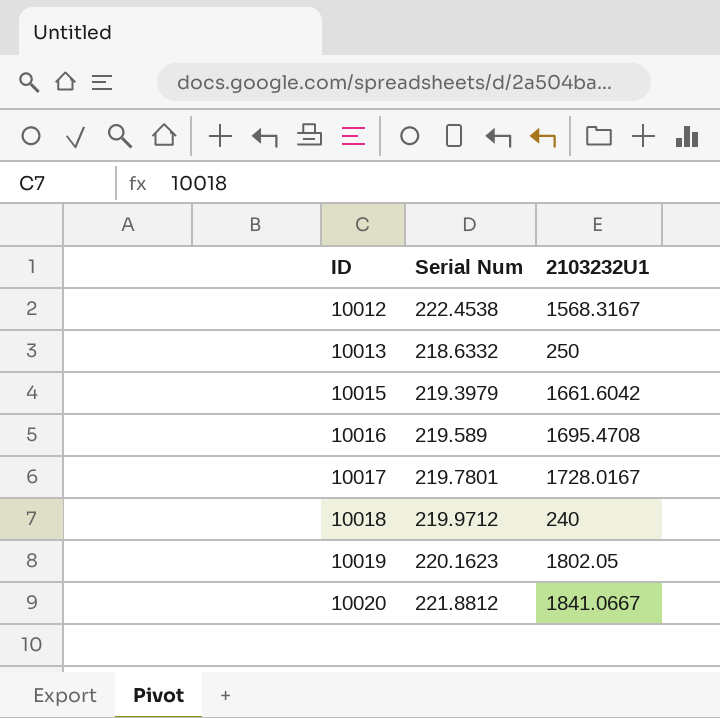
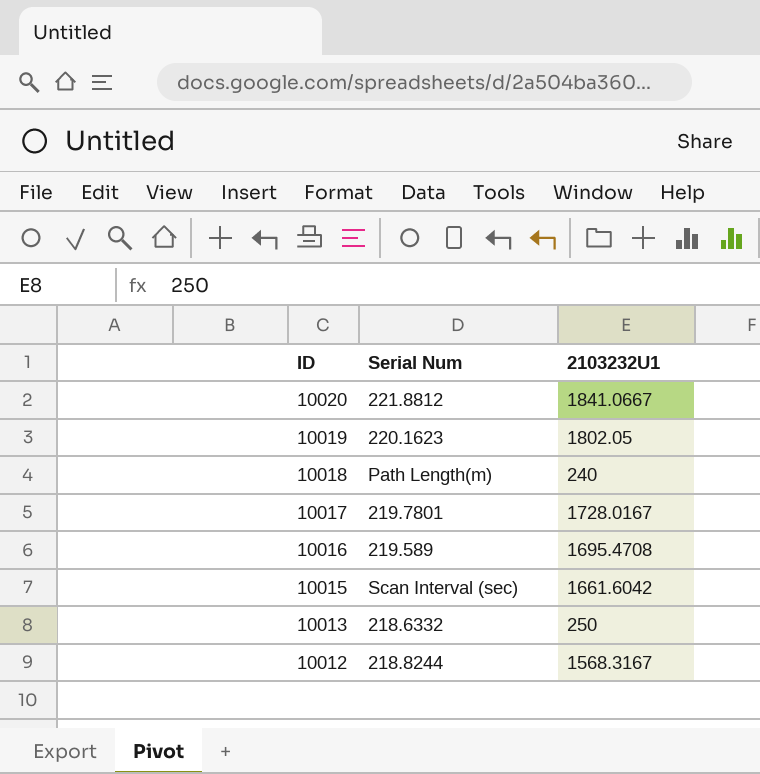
row order: ID ascending -> ID descending
10018 | Serial Num: 219.9712 -> Path Length(m)
10015 | Serial Num: 219.3979 -> Scan Interval (sec)
10012 | Serial Num: 222.4538 -> 218.8244

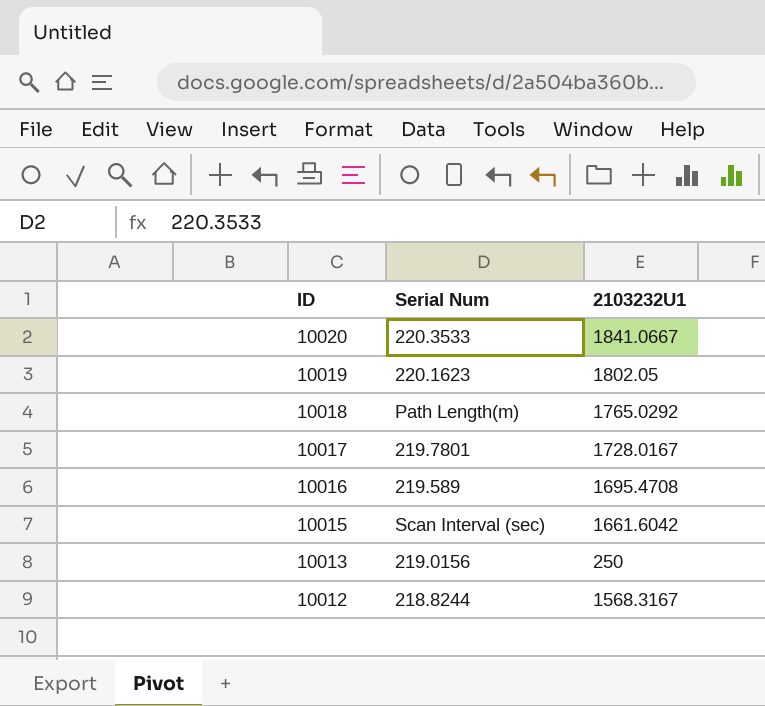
10020 | Serial Num: 221.8812 -> 220.3533
10018 | 2103232U1: 240 -> 1765.0292
10013 | Serial Num: 218.6332 -> 219.0156

